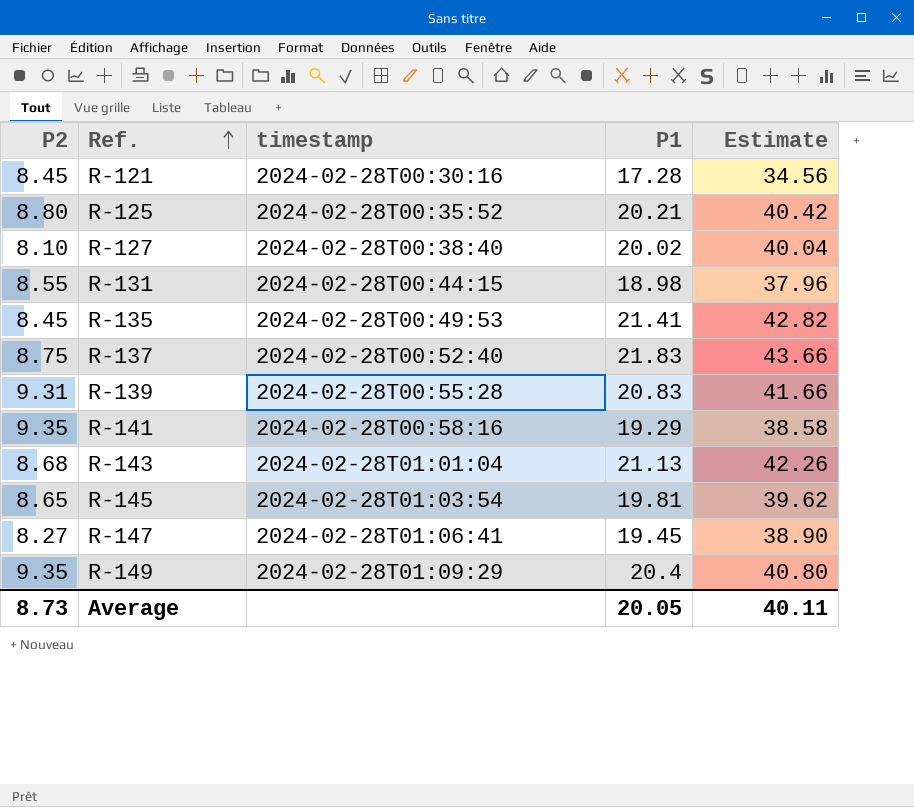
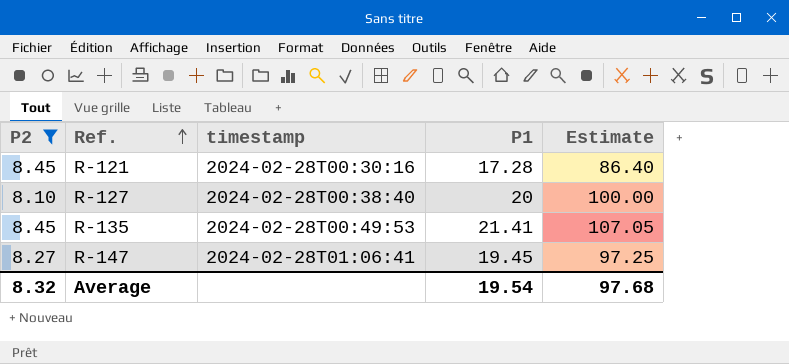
filter: none -> P2 <= 8.45
column Estimate | formula: [P1] * 2 -> [P1] * 5
R-127 | P1: 20.02 -> 20
Average | P2: 8.73 -> 8.32
Average | P1: 20.05 -> 19.54
Average | Estimate: 40.11 -> 97.68

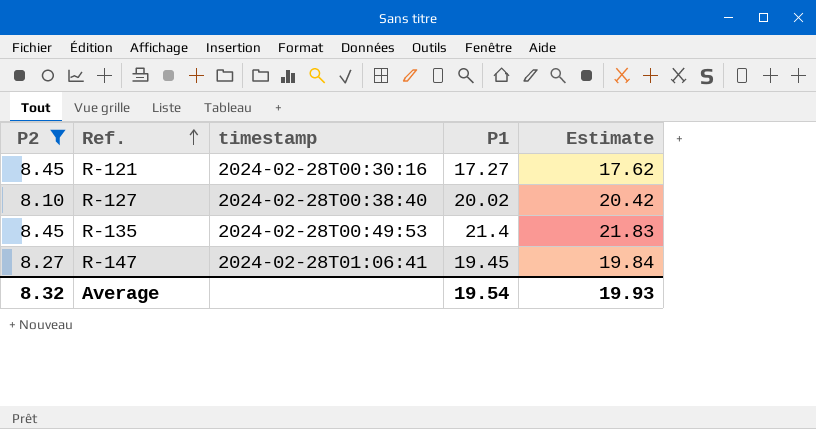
column Estimate | formula: [P1] * 5 -> [P1] * 1.02
R-121 | P1: 17.28 -> 17.27
R-127 | P1: 20 -> 20.02
R-135 | P1: 21.41 -> 21.4
Average | Estimate: 97.68 -> 19.93

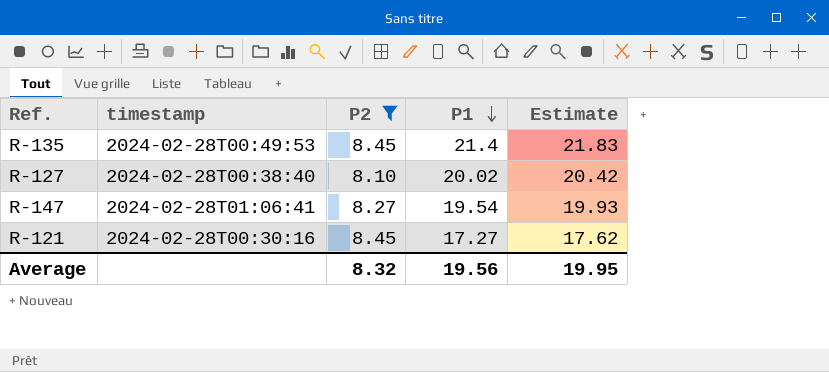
row order: Ref. ascending -> P1 descending
column P2 | position: 1 -> 3
R-147 | P1: 19.45 -> 19.54
R-147 | Estimate: 19.84 -> 19.93
Average | P1: 19.54 -> 19.56
Average | Estimate: 19.93 -> 19.95

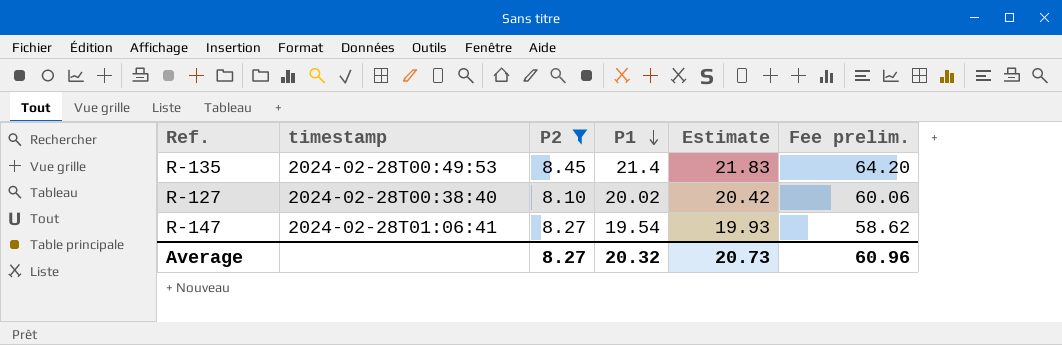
column Fee prelim. | formula: none -> [P1] * 3
row R-121: 2024-02-28T00:30:16 | 8.45 | 17.27 | 17.62 -> none
Average | P2: 8.32 -> 8.27
Average | P1: 19.56 -> 20.32
Average | Estimate: 19.95 -> 20.73

